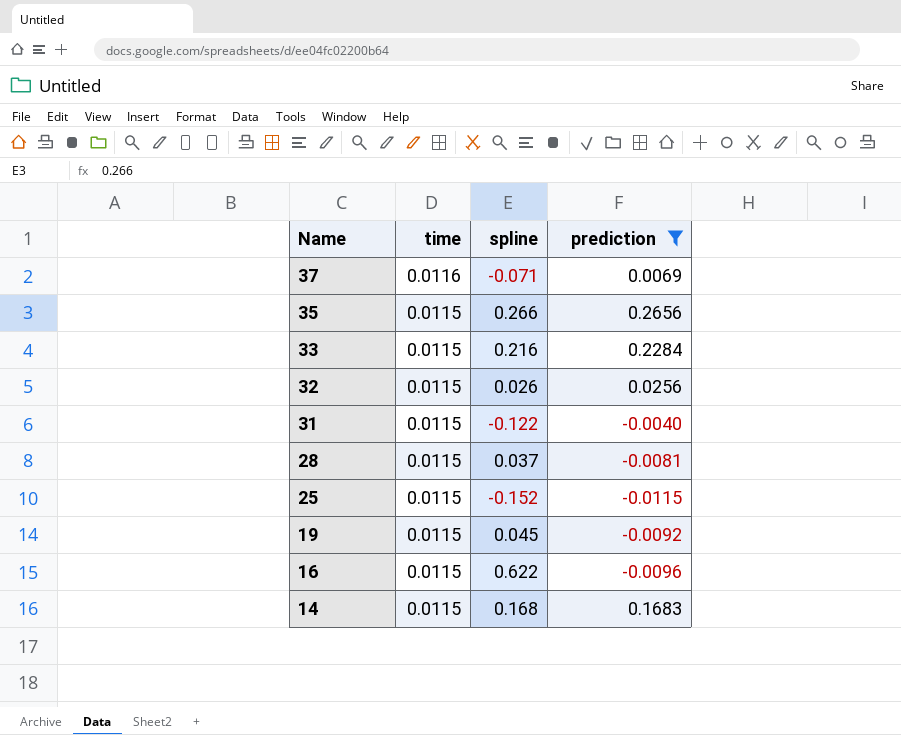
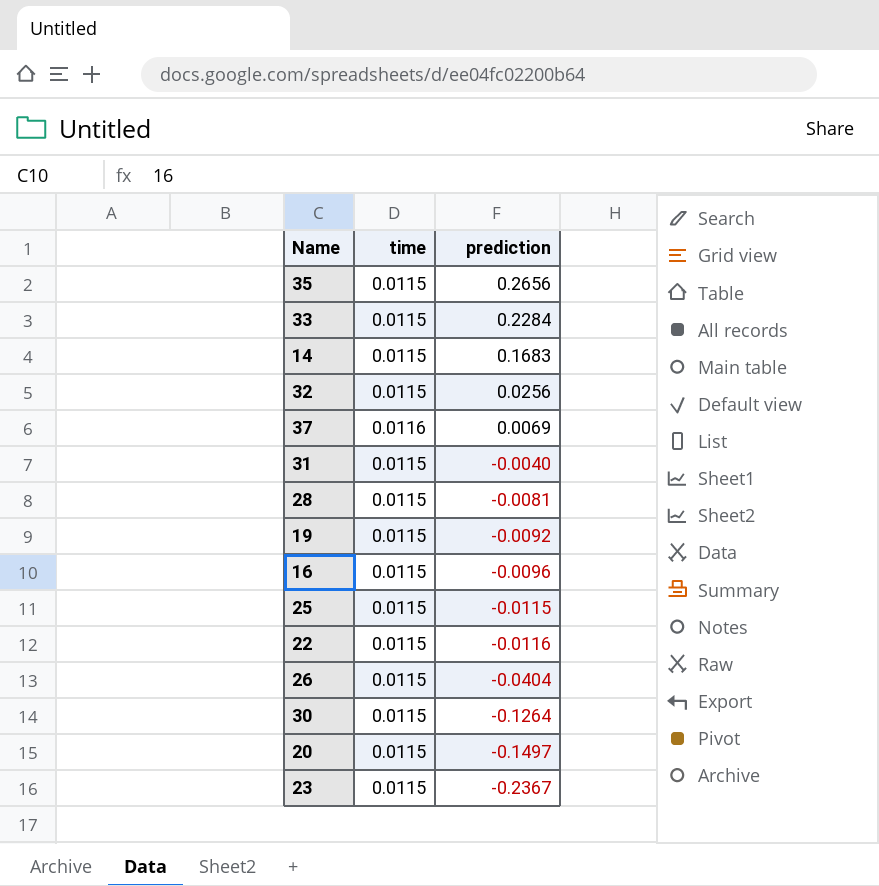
filter: prediction >= -0.0115 -> none
row order: Name descending -> prediction descending
column spline | position: 3 -> none

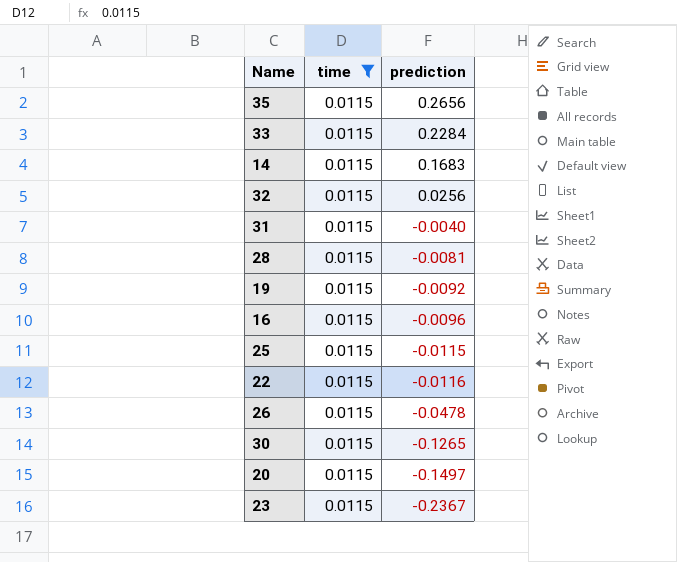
filter: none -> time = 0.0115
26 | prediction: -0.0404 -> -0.0478
30 | prediction: -0.1264 -> -0.1265

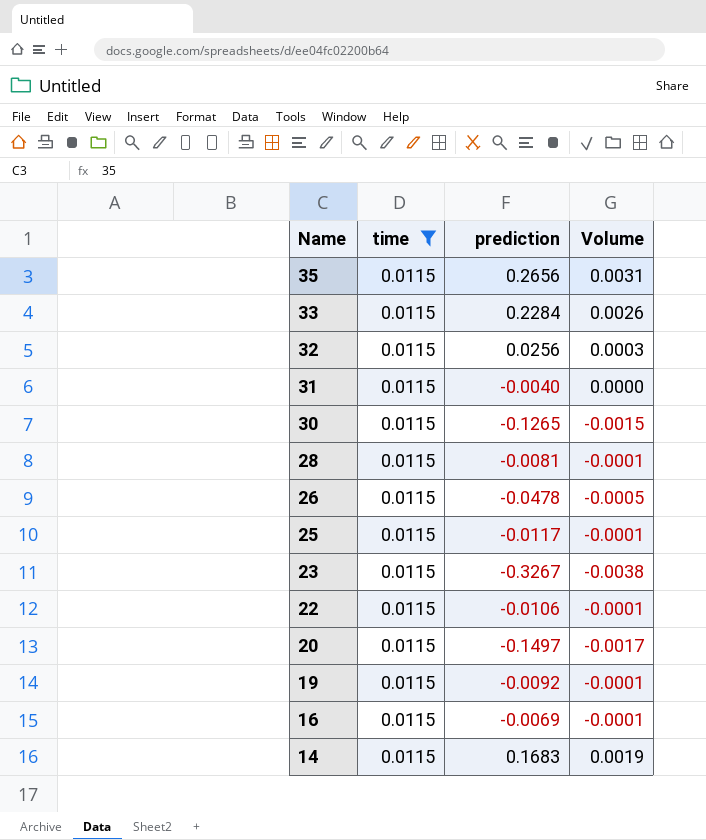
row order: prediction descending -> Name descending
column Volume | formula: none -> [time] * [prediction]
25 | prediction: -0.0115 -> -0.0117
23 | prediction: -0.2367 -> -0.3267
22 | prediction: -0.0116 -> -0.0106
16 | prediction: -0.0096 -> -0.0069

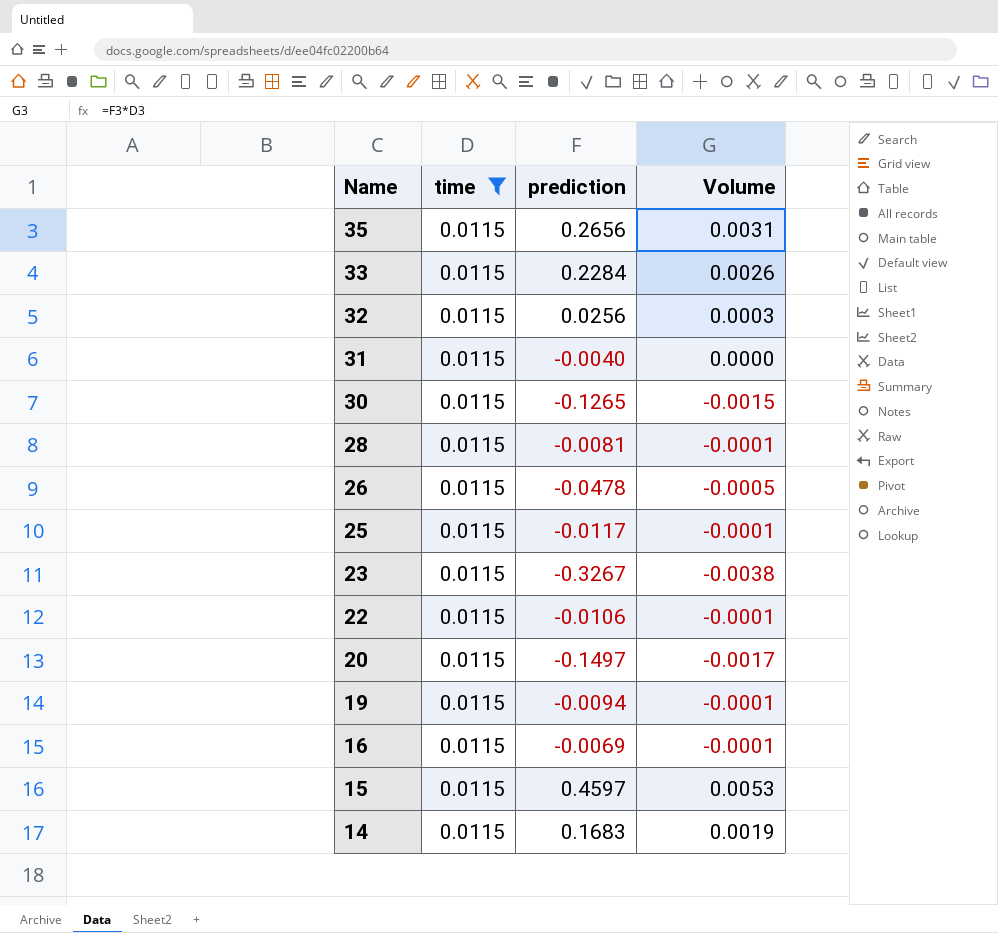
19 | prediction: -0.0092 -> -0.0094
row 15: none -> 0.0115 | 0.4597 | 0.0053

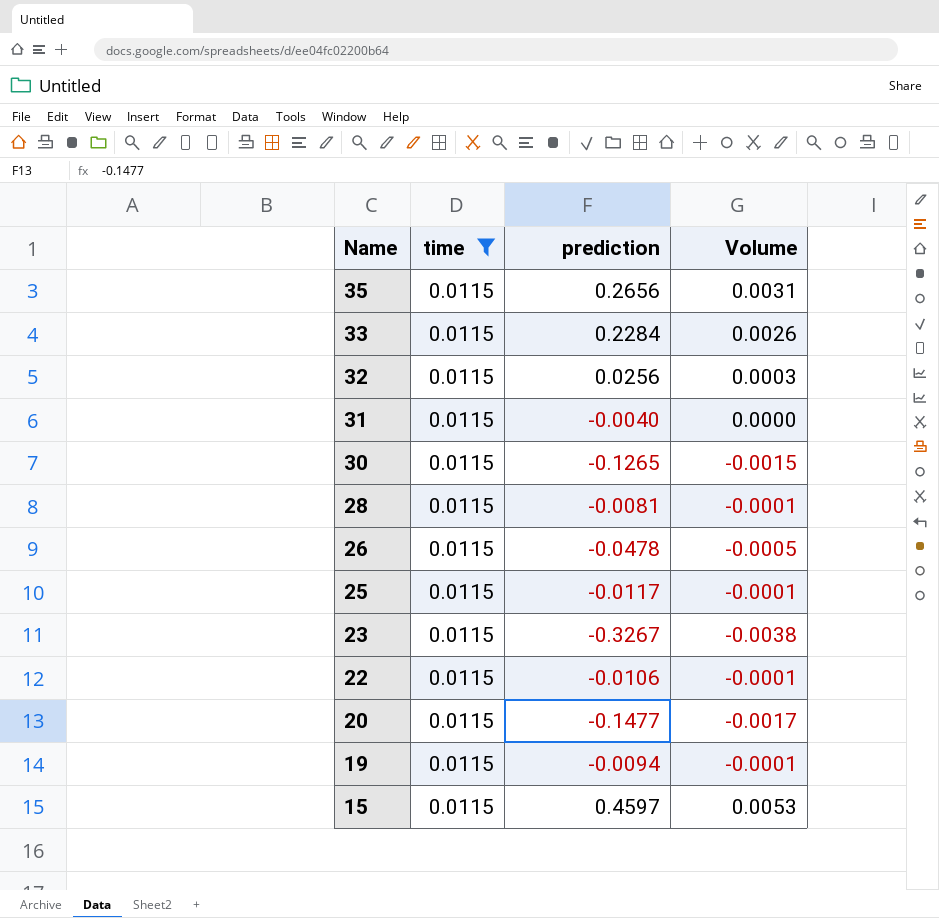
row 16: 0.0115 | -0.0069 | -0.0001 -> none
row 14: 0.0115 | 0.1683 | 0.0019 -> none
20 | prediction: -0.1497 -> -0.1477

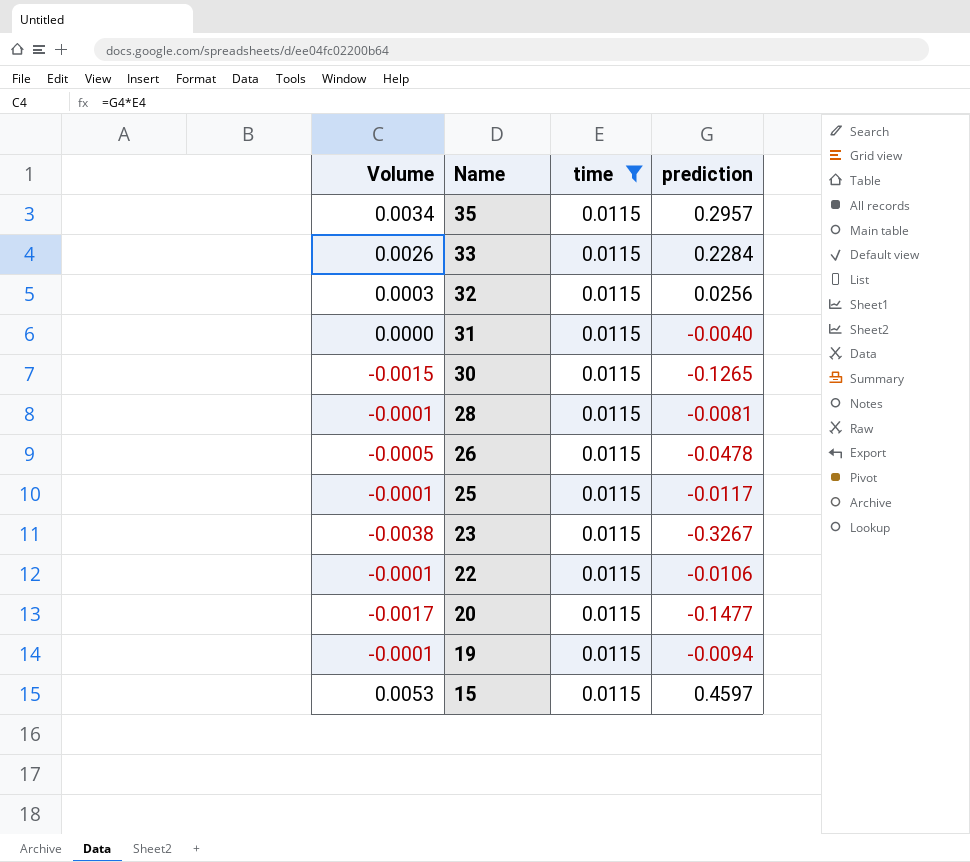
column Volume | position: 4 -> 1
35 | Volume: 0.0031 -> 0.0034
35 | prediction: 0.2656 -> 0.2957

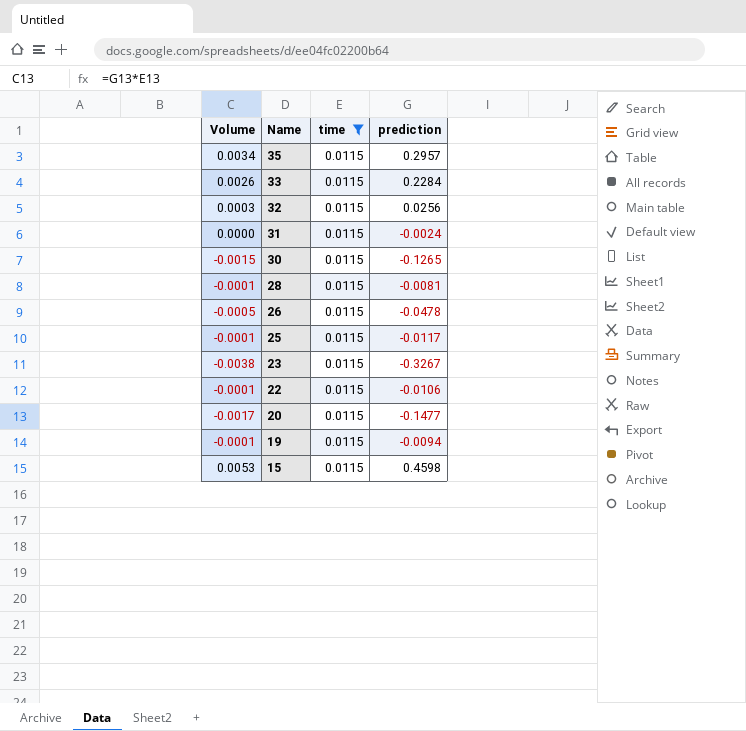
31 | prediction: -0.0040 -> -0.0024
15 | prediction: 0.4597 -> 0.4598

